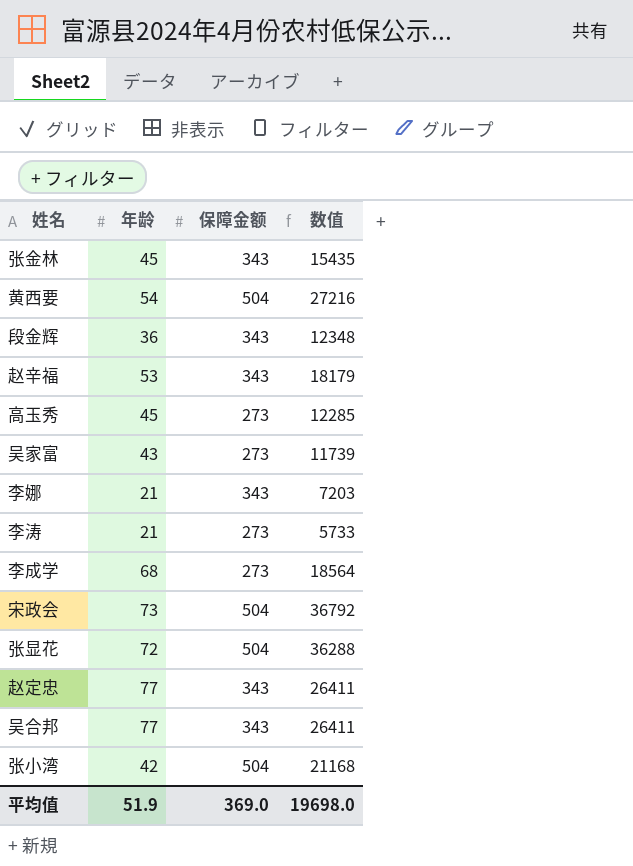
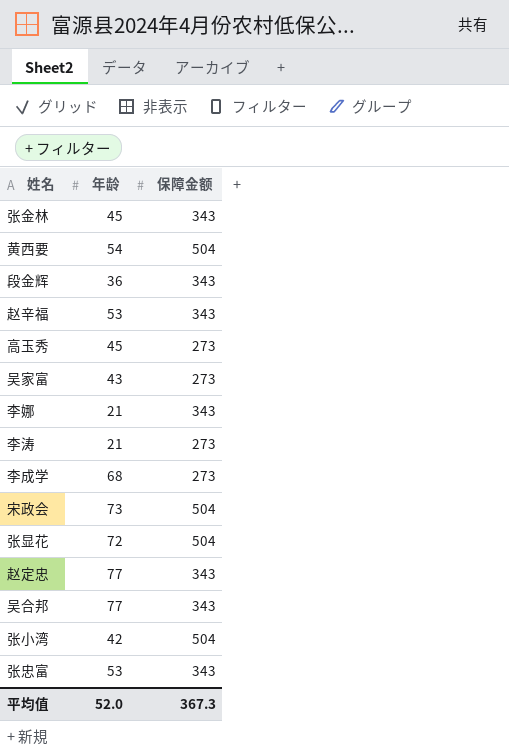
column 数值 | formula: [年龄] * [保障金额] -> none
row 张忠富: none -> 53 | 343
平均值 | 年龄: 51.9 -> 52.0
平均值 | 保障金额: 369.0 -> 367.3

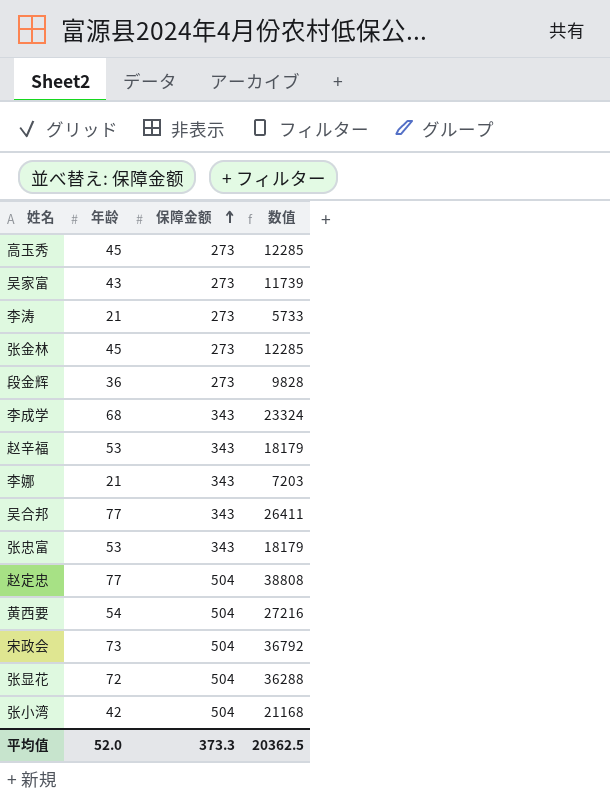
row order: none -> 保障金额 ascending
column 数值 | formula: none -> [年龄] * [保障金额]
张金林 | 保障金额: 343 -> 273
段金辉 | 保障金额: 343 -> 273
李成学 | 保障金额: 273 -> 343
赵定忠 | 保障金额: 343 -> 504
平均值 | 保障金额: 367.3 -> 373.3

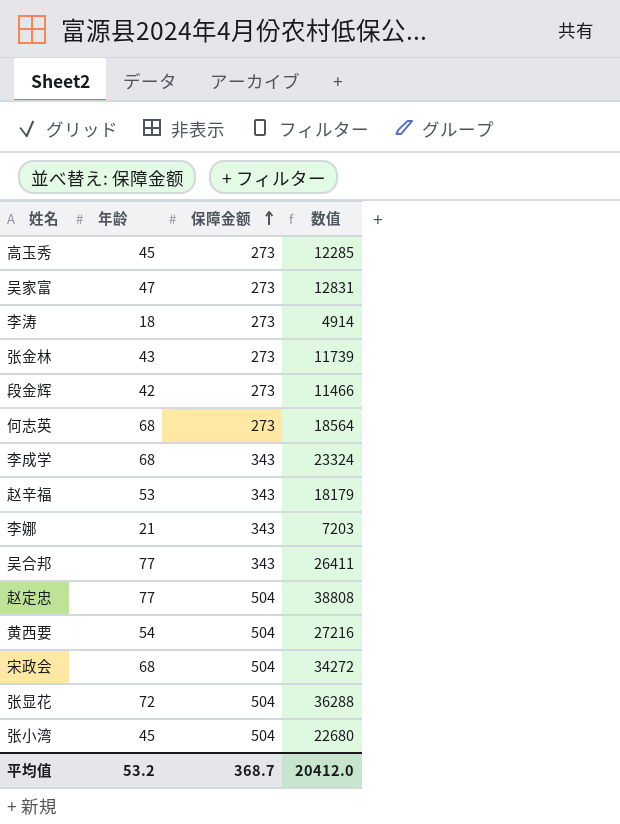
row 张忠富: 53 | 343 | 18179 -> none
吴家富 | 年龄: 43 -> 47
吴家富 | 数值: 11739 -> 12831
李涛 | 年龄: 21 -> 18
李涛 | 数值: 5733 -> 4914
张金林 | 年龄: 45 -> 43
张金林 | 数值: 12285 -> 11739
段金辉 | 年龄: 36 -> 42
段金辉 | 数值: 9828 -> 11466
row 何志英: none -> 68 | 273 | 18564
宋政会 | 年龄: 73 -> 68
宋政会 | 数值: 36792 -> 34272
张小湾 | 年龄: 42 -> 45
张小湾 | 数值: 21168 -> 22680
平均值 | 年龄: 52.0 -> 53.2
平均值 | 保障金额: 373.3 -> 368.7
平均值 | 数值: 20362.5 -> 20412.0

